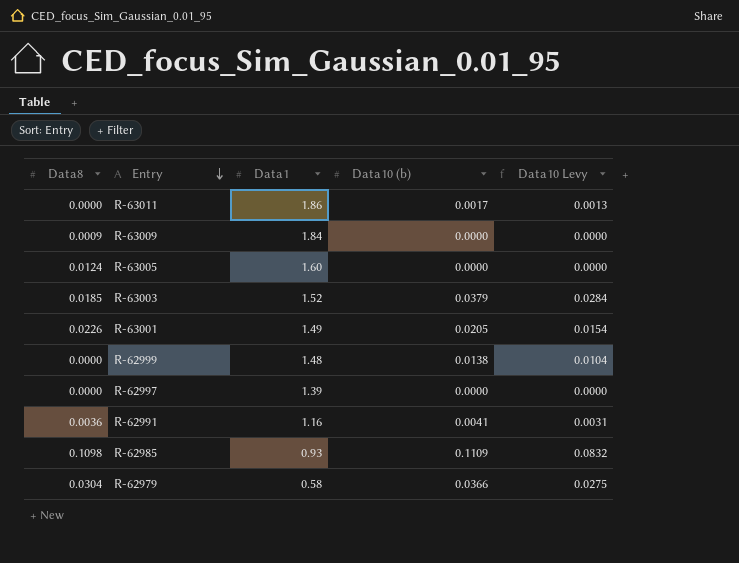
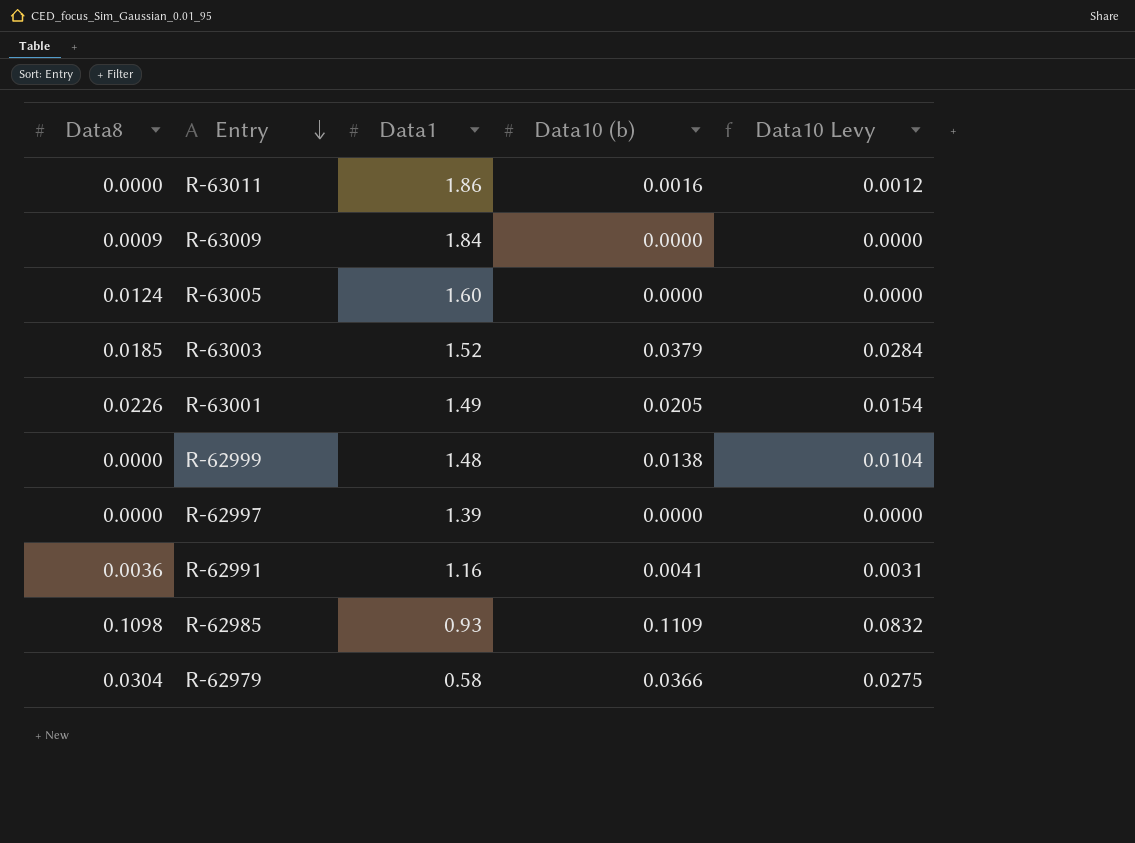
R-63011 | Data10 (b): 0.0017 -> 0.0016
R-63011 | Data10 Levy: 0.0013 -> 0.0012

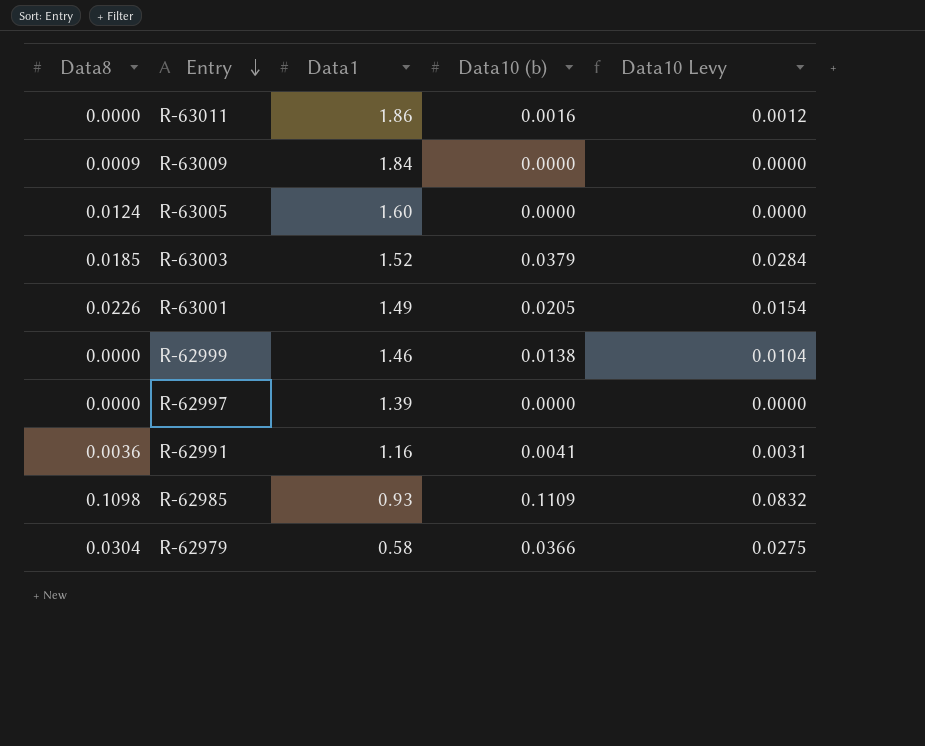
R-62999 | Data1: 1.48 -> 1.46

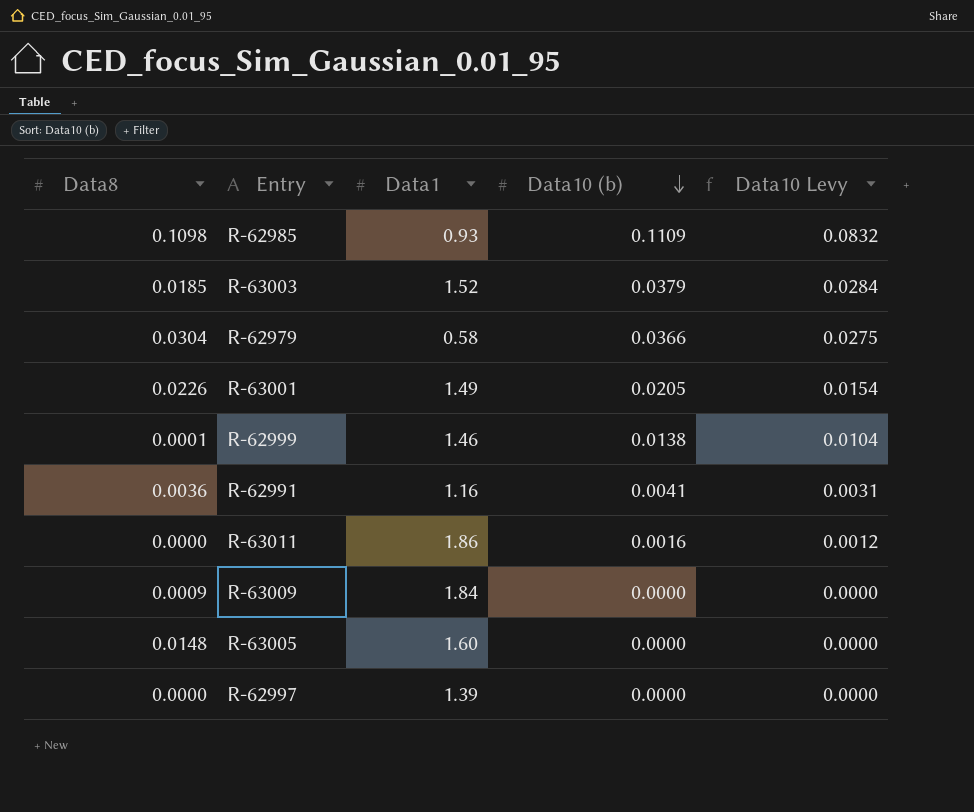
row order: Entry descending -> Data10 (b) descending
R-62999 | Data8: 0.0000 -> 0.0001
R-63005 | Data8: 0.0124 -> 0.0148

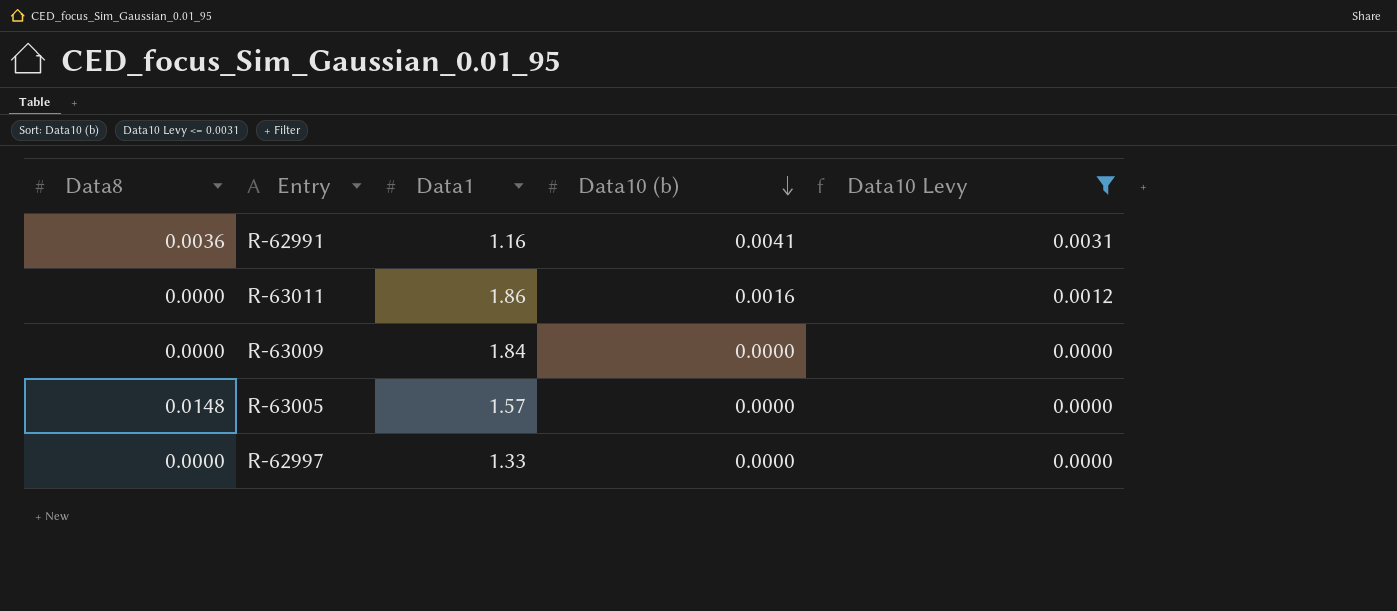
filter: none -> Data10 Levy <= 0.0031
R-63009 | Data8: 0.0009 -> 0.0000
R-63005 | Data1: 1.60 -> 1.57
R-62997 | Data1: 1.39 -> 1.33

